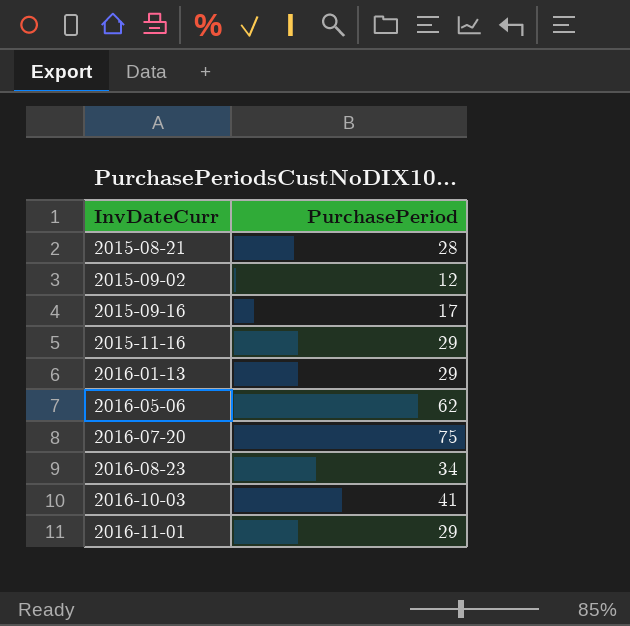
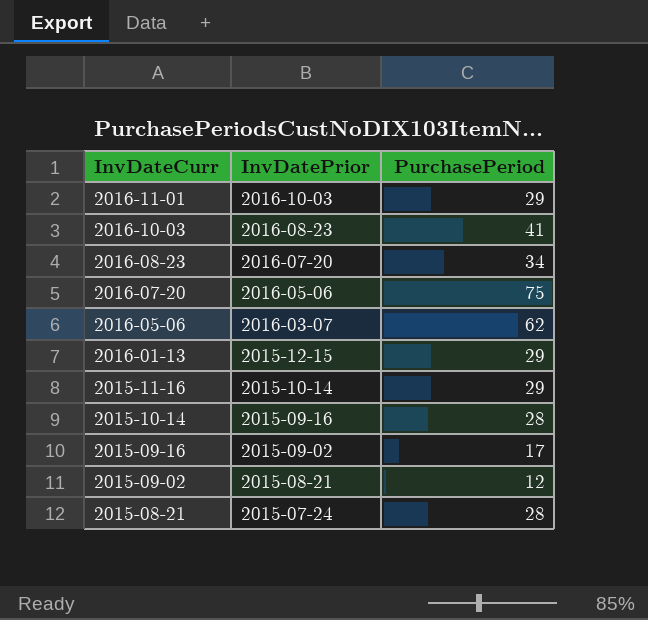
row order: InvDateCurr ascending -> InvDateCurr descending
column InvDatePrior | position: none -> 2
row 2015-10-14: none -> 2015-09-16 | 28

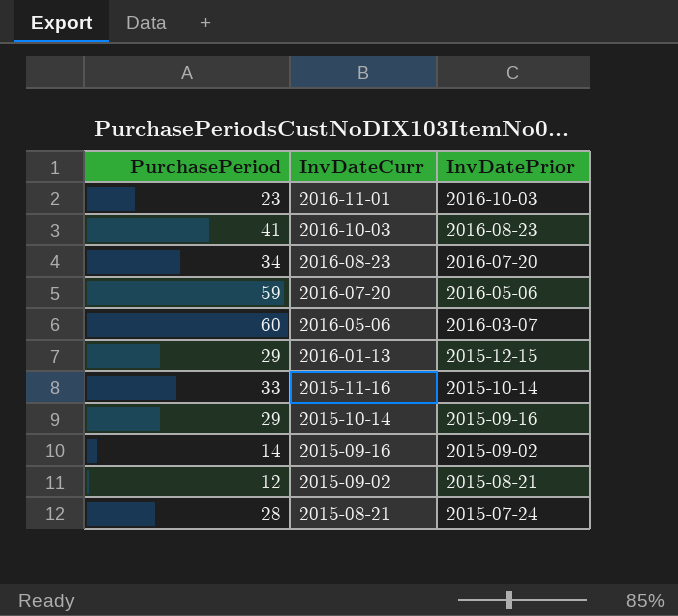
column PurchasePeriod | position: 3 -> 1
2016-11-01 | PurchasePeriod: 29 -> 23
2016-07-20 | PurchasePeriod: 75 -> 59
2016-05-06 | PurchasePeriod: 62 -> 60
2015-11-16 | PurchasePeriod: 29 -> 33
2015-10-14 | PurchasePeriod: 28 -> 29
2015-09-16 | PurchasePeriod: 17 -> 14

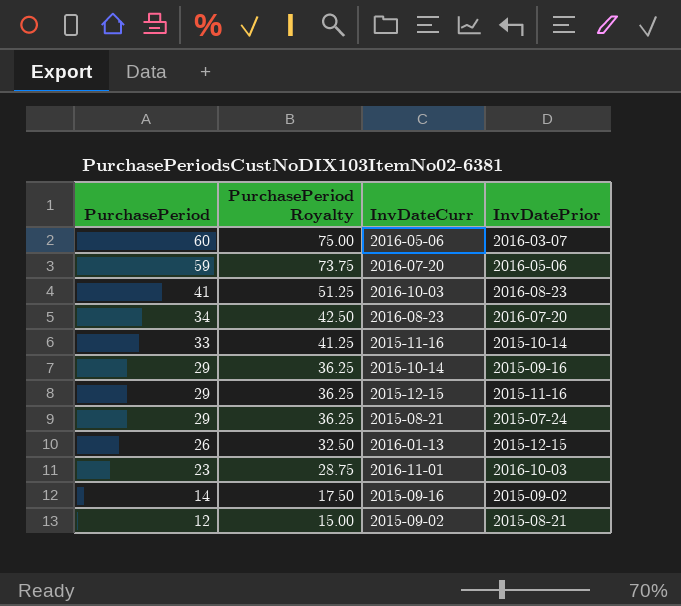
row order: InvDateCurr descending -> PurchasePeriod descending
column PurchasePeriod Royalty | formula: none -> [PurchasePeriod] * 1.25
row 2015-12-15: none -> 29 | 36.25 | 2015-11-16
2015-08-21 | PurchasePeriod: 28 -> 29
2016-01-13 | PurchasePeriod: 29 -> 26

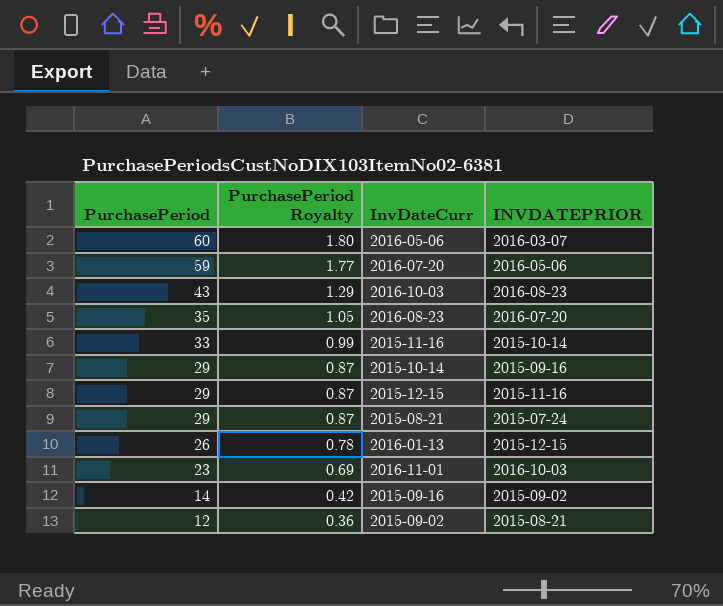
column PurchasePeriod Royalty | formula: [PurchasePeriod] * 1.25 -> [PurchasePeriod] * 0.03
column name: InvDatePrior -> INVDATEPRIOR
2016-10-03 | PurchasePeriod: 41 -> 43
2016-08-23 | PurchasePeriod: 34 -> 35

